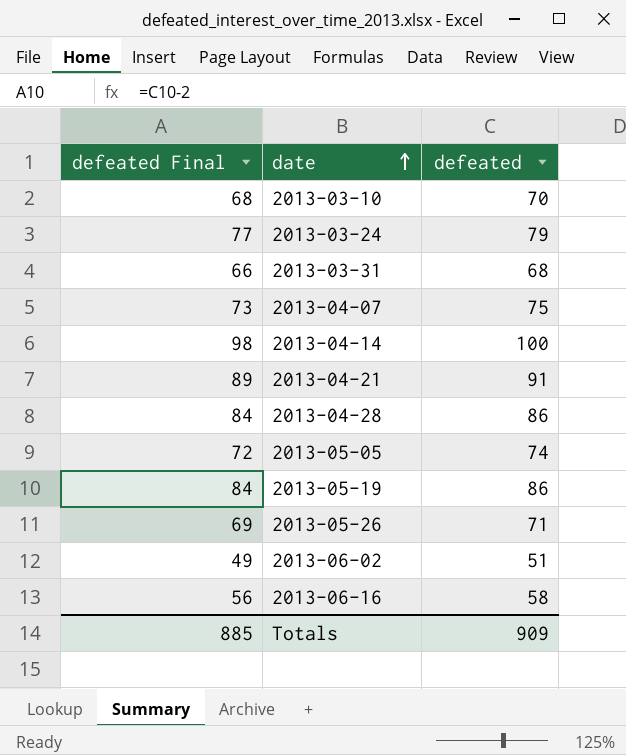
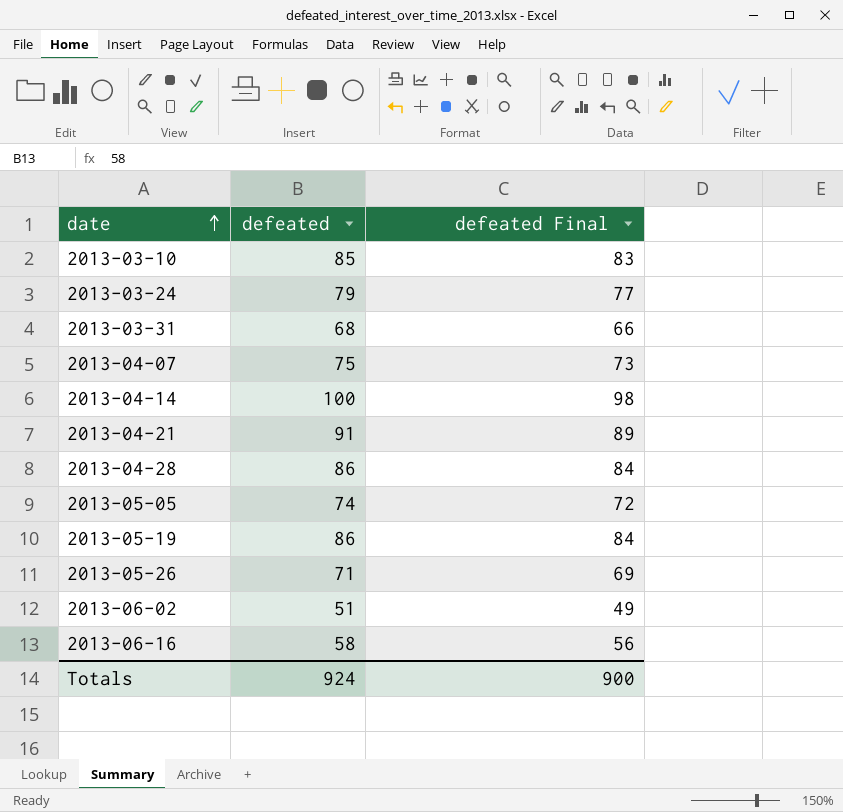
column defeated Final | position: 1 -> 3
2013-03-10 | defeated: 70 -> 85
2013-03-10 | defeated Final: 68 -> 83
Totals | defeated: 909 -> 924
Totals | defeated Final: 885 -> 900

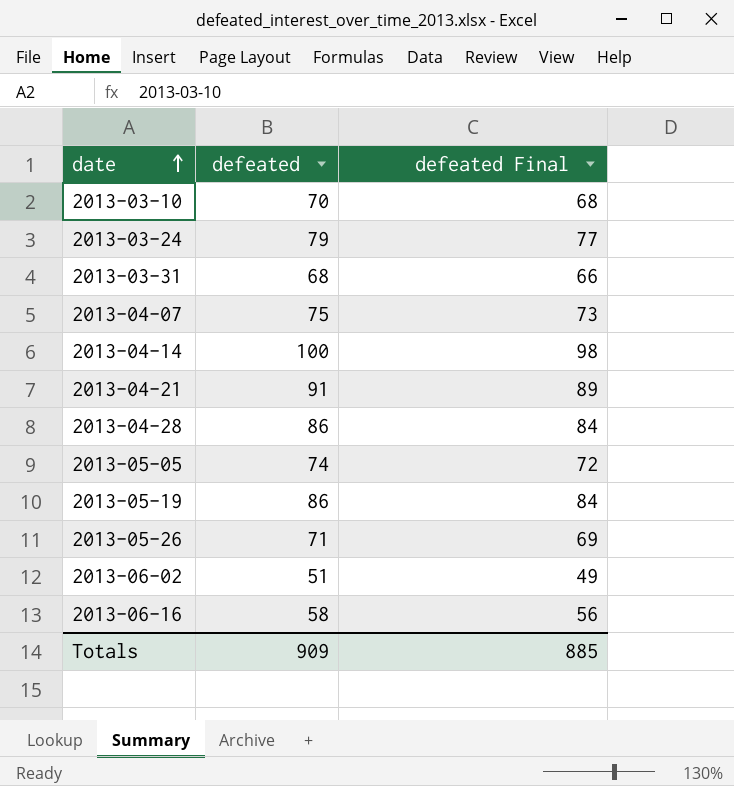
2013-03-10 | defeated: 85 -> 70
2013-03-10 | defeated Final: 83 -> 68
Totals | defeated: 924 -> 909
Totals | defeated Final: 900 -> 885

